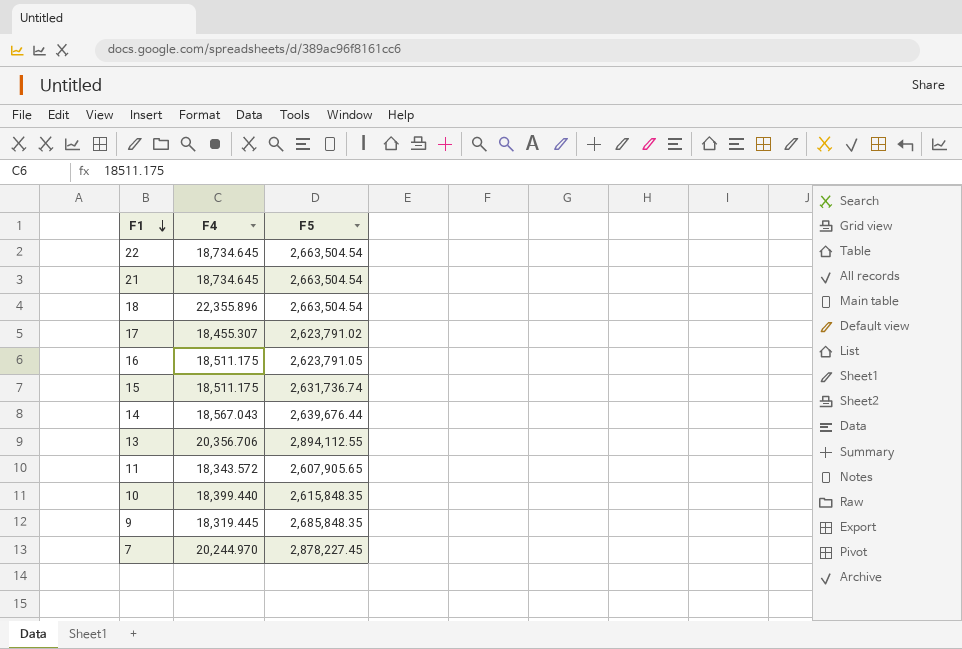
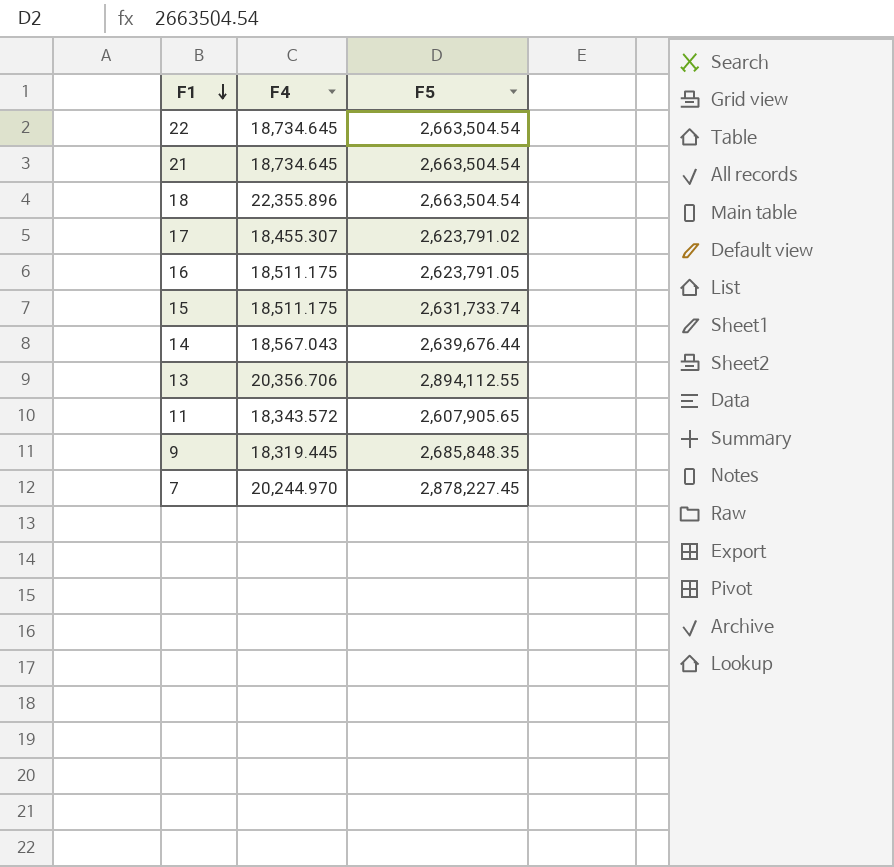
row 10: 18,399.440 | 2,615,848.35 -> none
15 | F5: 2,631,736.74 -> 2,631,733.74

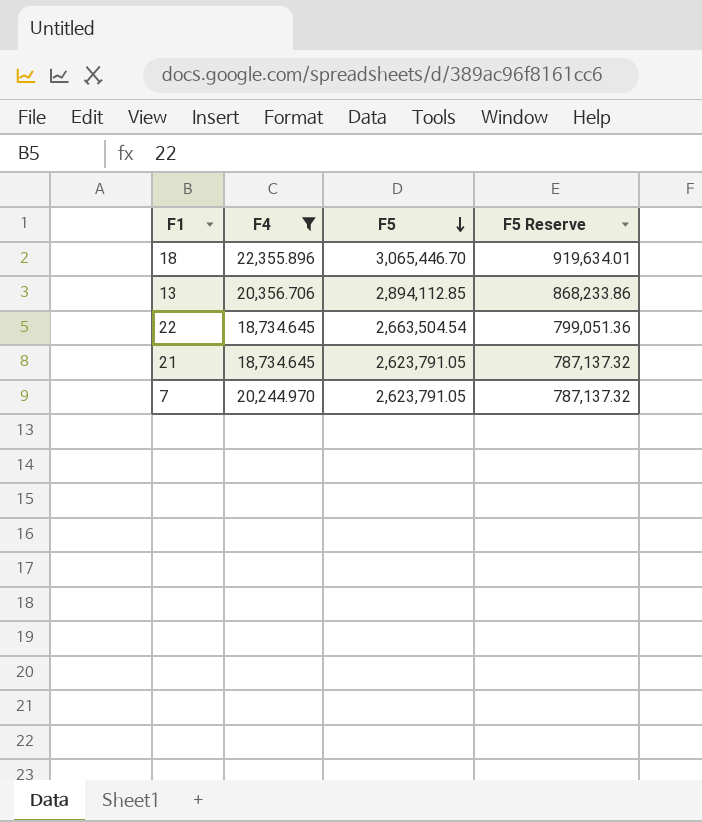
filter: none -> F4 >= 18,734.645
row order: F1 descending -> F5 descending
column F5 Reserve | formula: none -> [F5] * 0.3
18 | F5: 2,663,504.54 -> 3,065,446.70
13 | F5: 2,894,112.55 -> 2,894,112.85
21 | F5: 2,663,504.54 -> 2,623,791.05
7 | F5: 2,878,227.45 -> 2,623,791.05

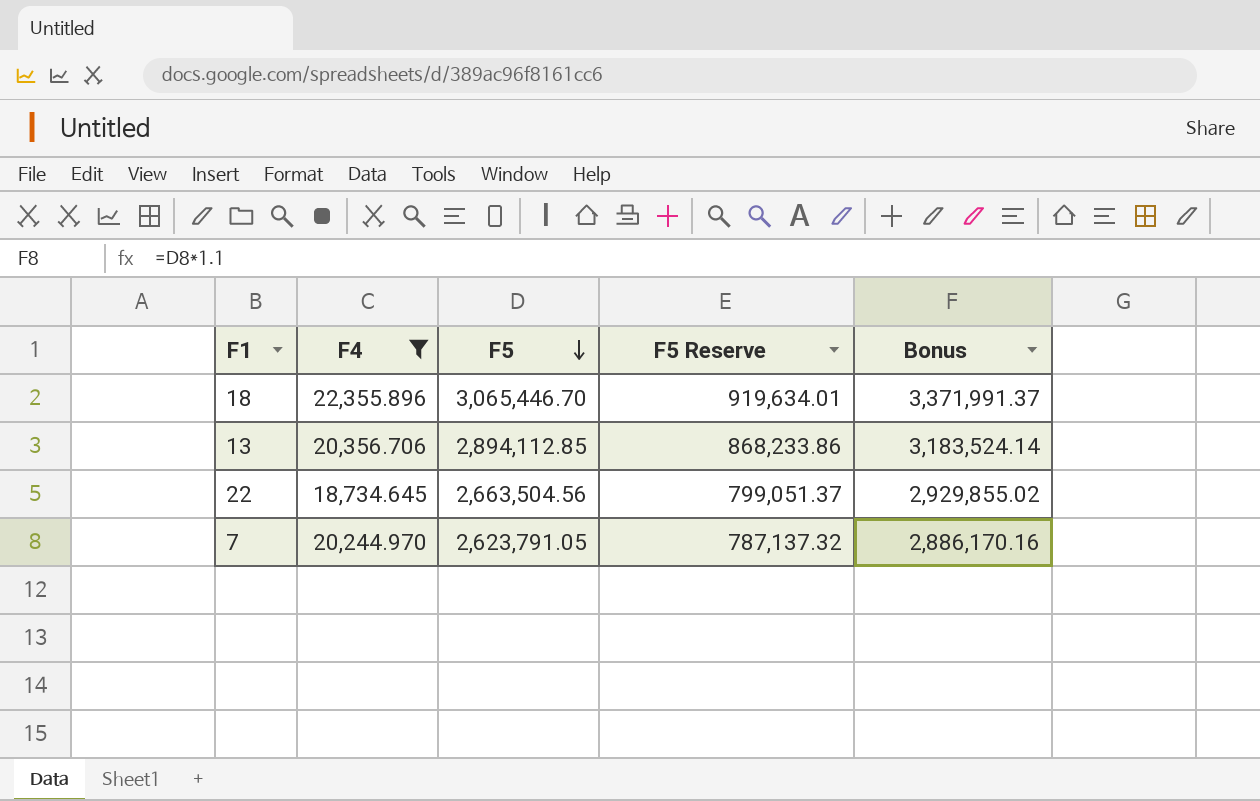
column Bonus | formula: none -> [F5] * 1.1
row 21: 18,734.645 | 2,623,791.05 | 787,137.32 -> none
22 | F5: 2,663,504.54 -> 2,663,504.56
22 | F5 Reserve: 799,051.36 -> 799,051.37

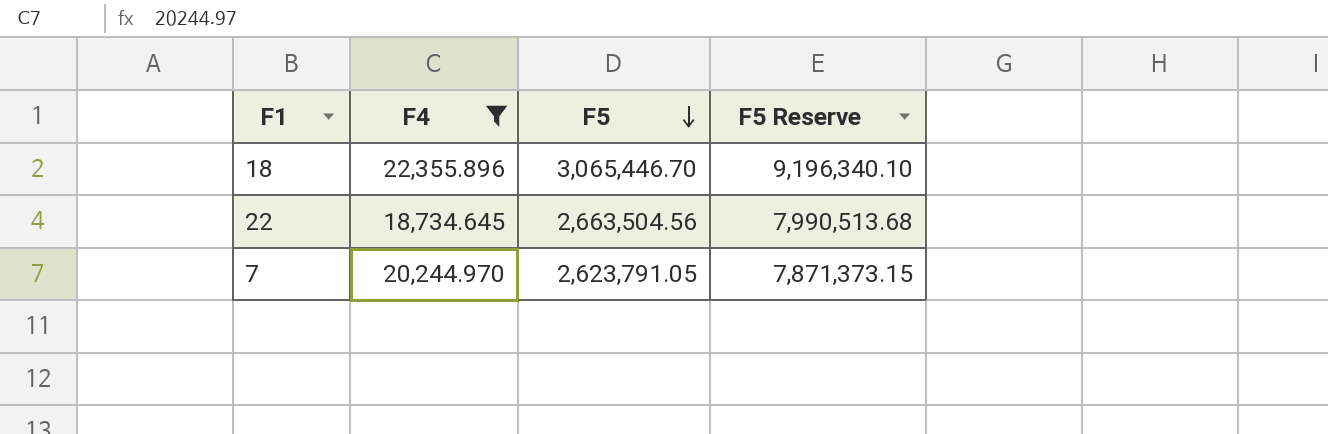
column Bonus | formula: [F5] * 1.1 -> none
column F5 Reserve | formula: [F5] * 0.3 -> [F5] * 3
row 13: 20,356.706 | 2,894,112.85 | 868,233.86 | 3,183,524.14 -> none

